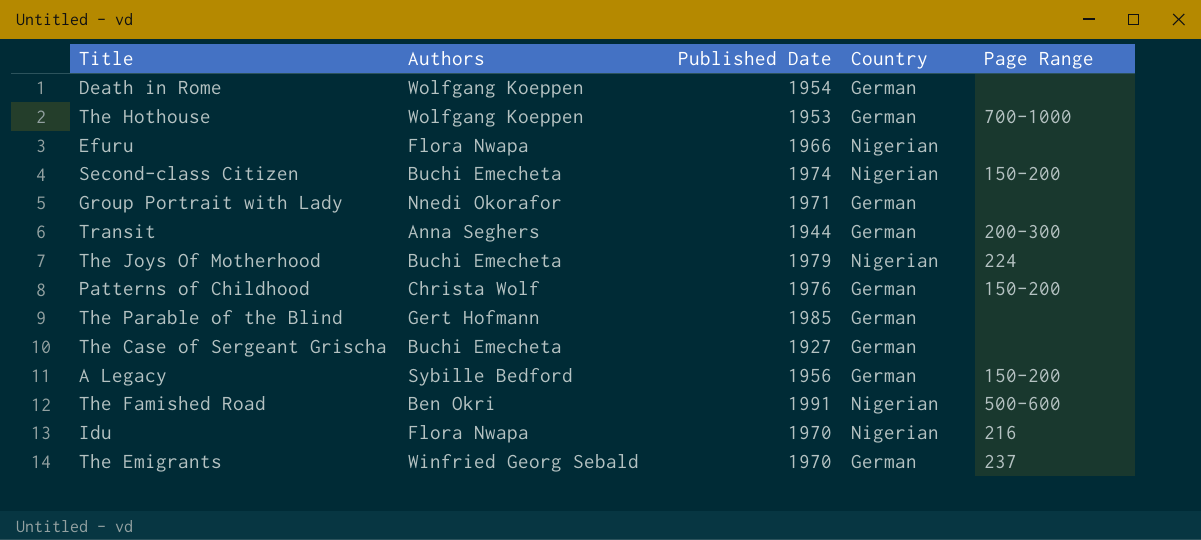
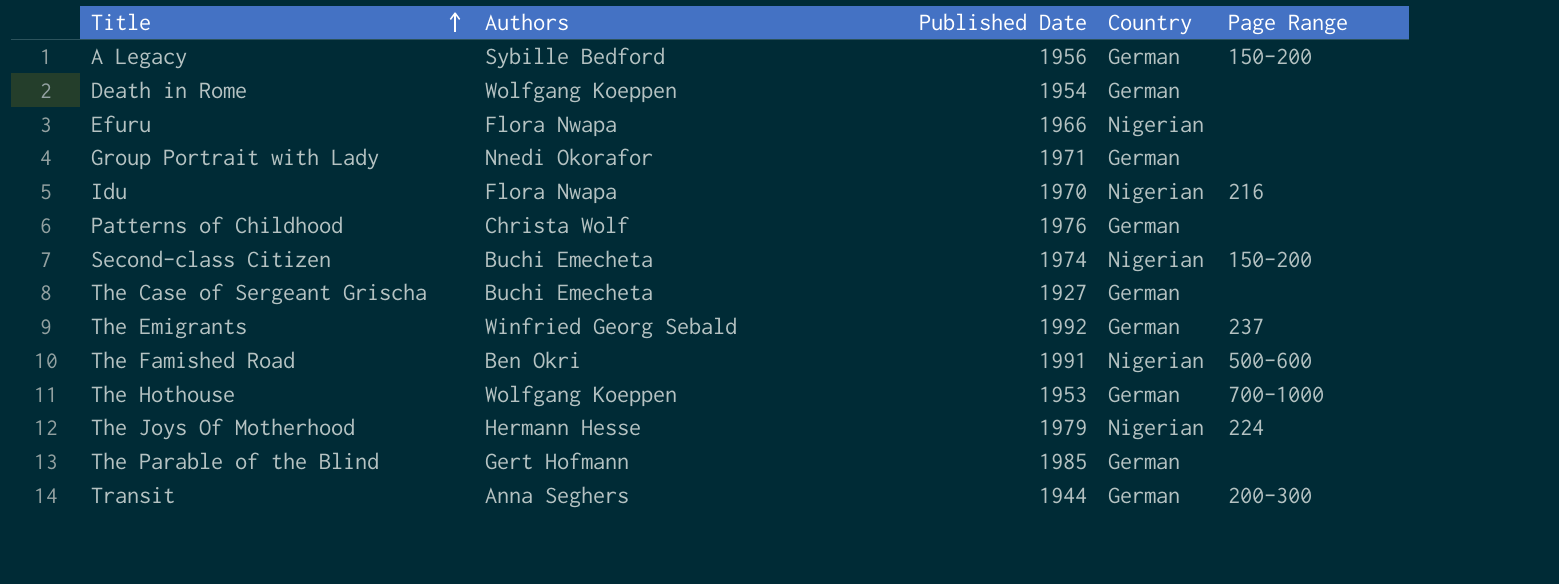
row order: none -> Title ascending
Patterns of Childhood | Page Range: 150-200 -> none
The Emigrants | Published Date: 1970 -> 1992
The Joys Of Motherhood | Authors: Buchi Emecheta -> Hermann Hesse

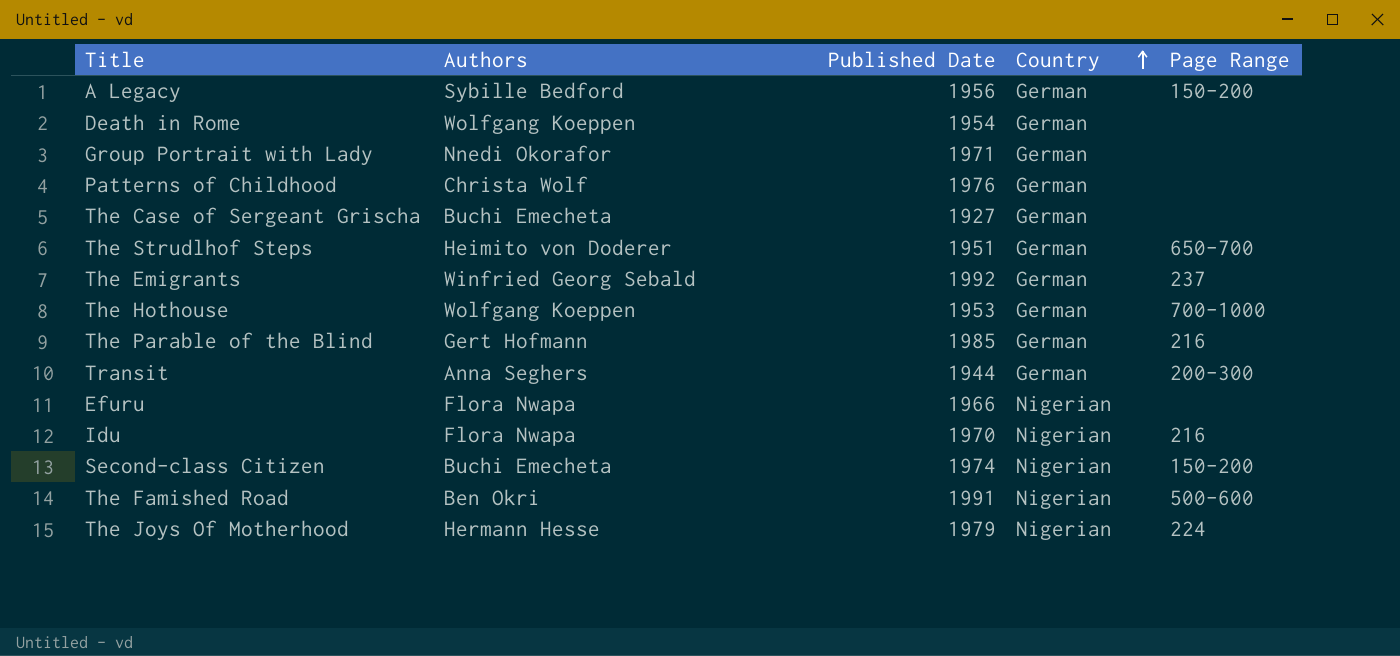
row order: Title ascending -> Country ascending
row The Strudlhof Steps: none -> Heimito von Doderer | 1951 | German | 650-700
The Parable of the Blind | Page Range: none -> 216

